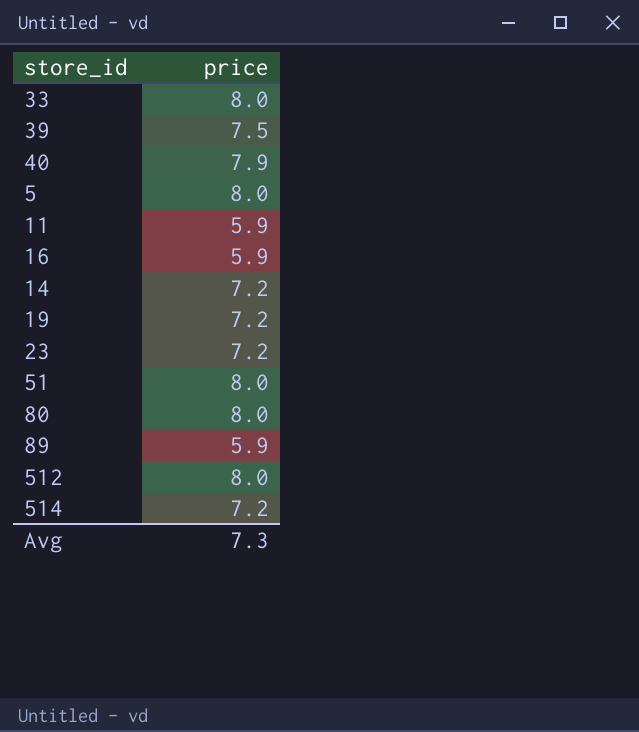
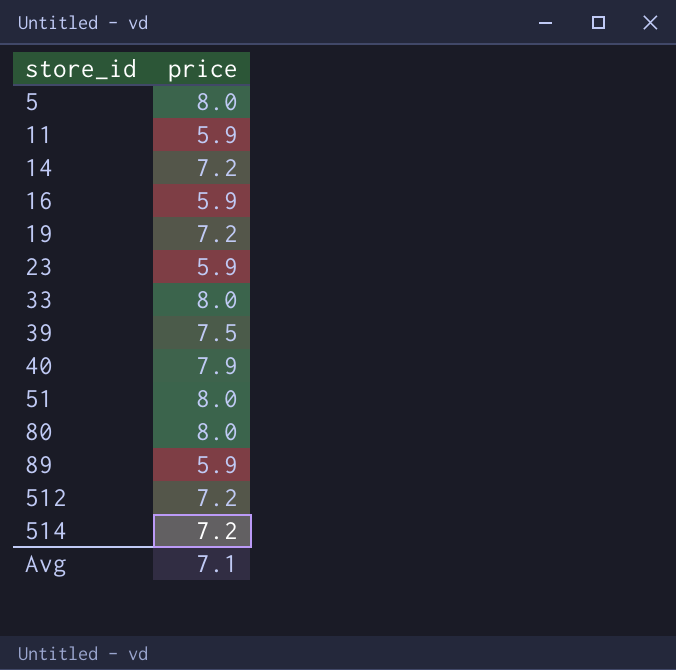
row order: none -> store_id ascending
23 | price: 7.2 -> 5.9
512 | price: 8.0 -> 7.2
Avg | price: 7.3 -> 7.1

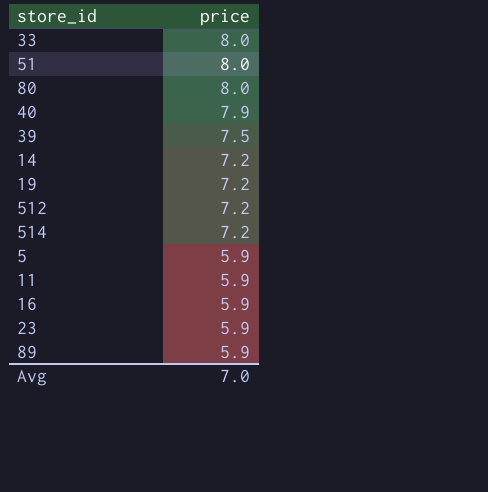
row order: store_id ascending -> price descending
5 | price: 8.0 -> 5.9
Avg | price: 7.1 -> 7.0

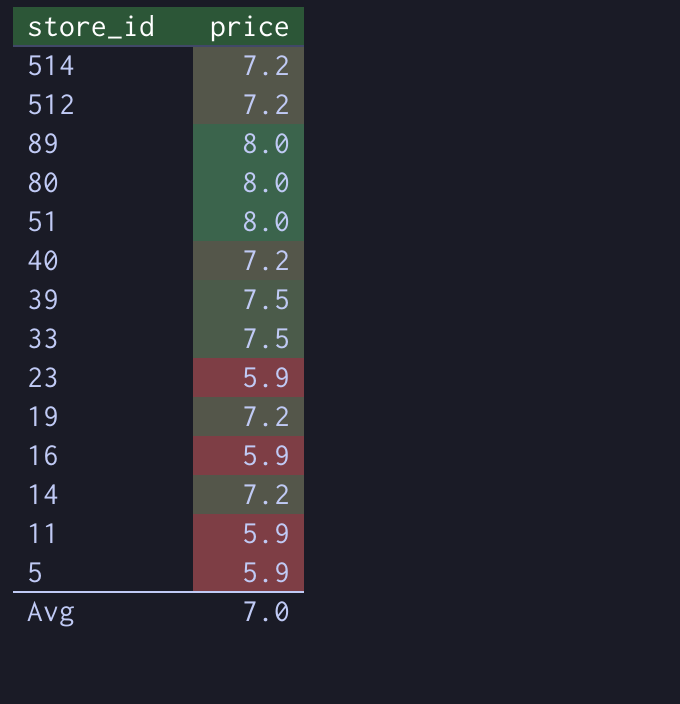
row order: price descending -> store_id descending
89 | price: 5.9 -> 8.0
40 | price: 7.9 -> 7.2
33 | price: 8.0 -> 7.5

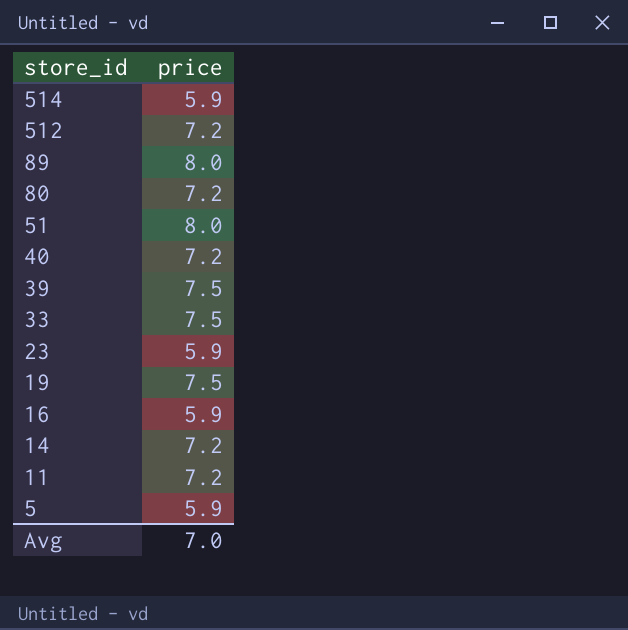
514 | price: 7.2 -> 5.9
80 | price: 8.0 -> 7.2
19 | price: 7.2 -> 7.5
11 | price: 5.9 -> 7.2

